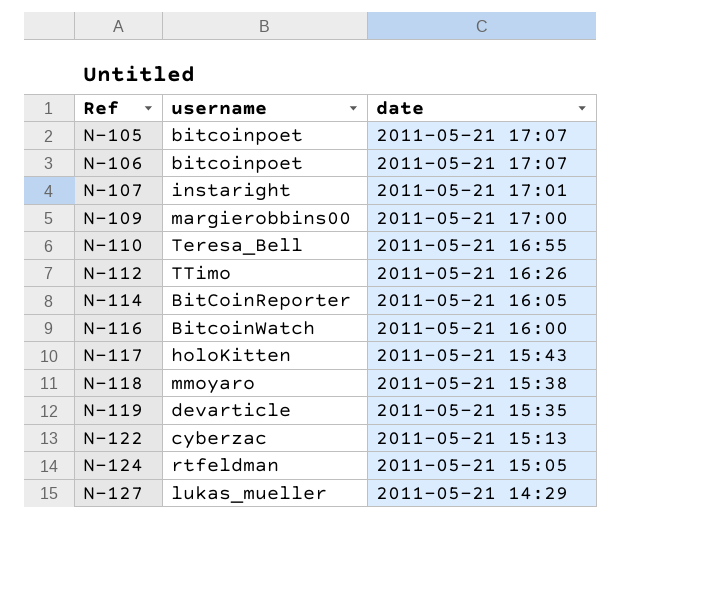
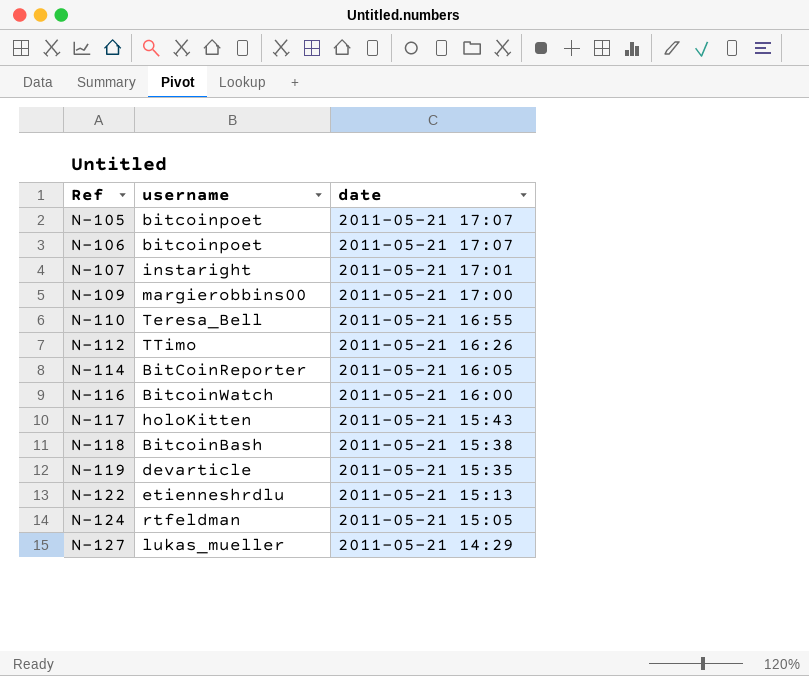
N-118 | username: mmoyaro -> BitcoinBash
N-122 | username: cyberzac -> etienneshrdlu

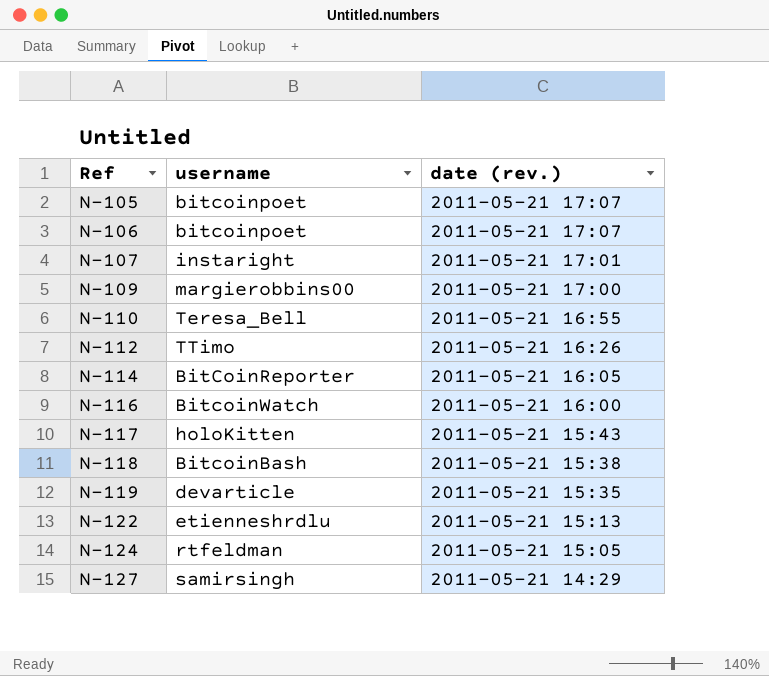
column name: date -> date (rev.)
N-127 | username: lukas_mueller -> samirsingh

